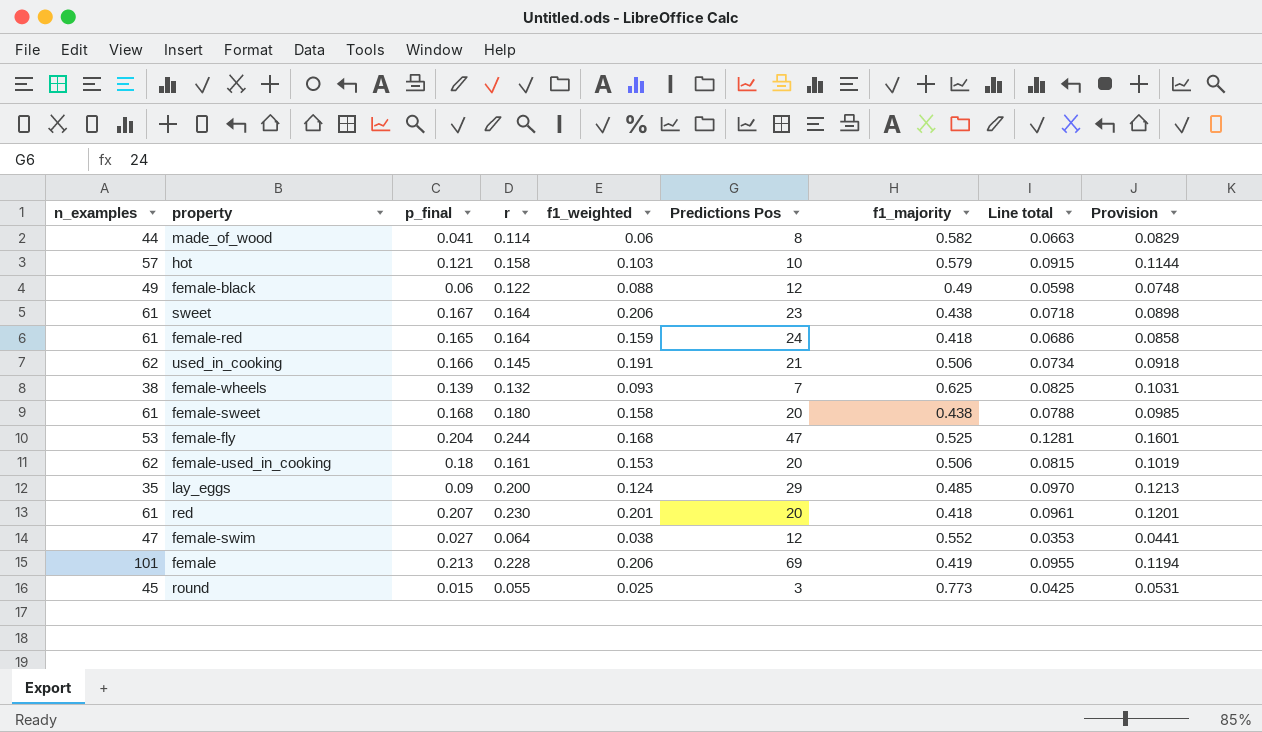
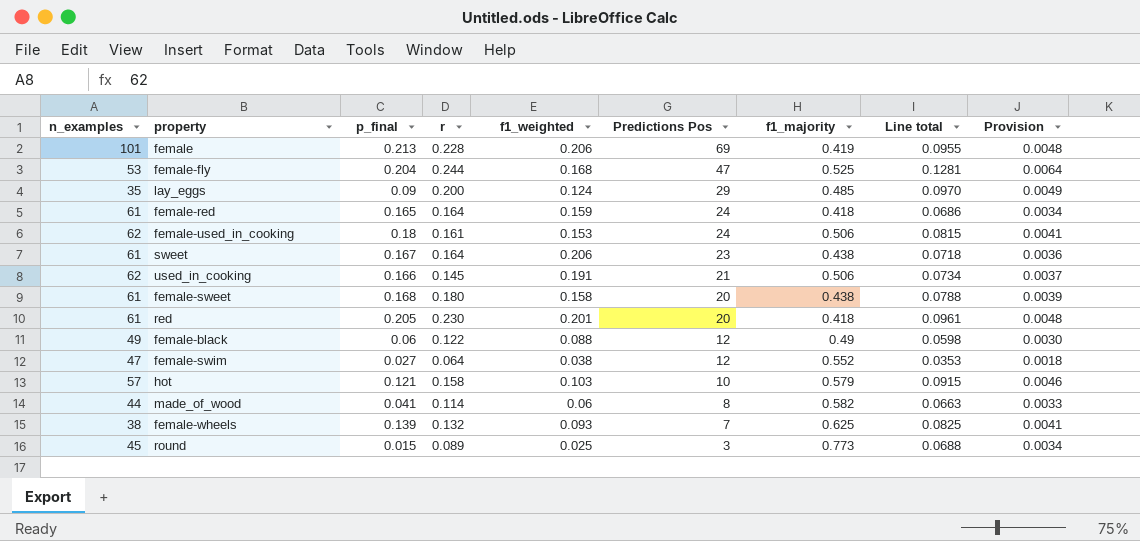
row order: none -> Predictions Pos descending
column Provision | formula: [Line total] * 1.25 -> [Line total] * 0.05
female-used_in_cooking | Predictions Pos: 20 -> 24
red | p_final: 0.207 -> 0.205
round | r: 0.055 -> 0.089
round | Line total: 0.0425 -> 0.0688

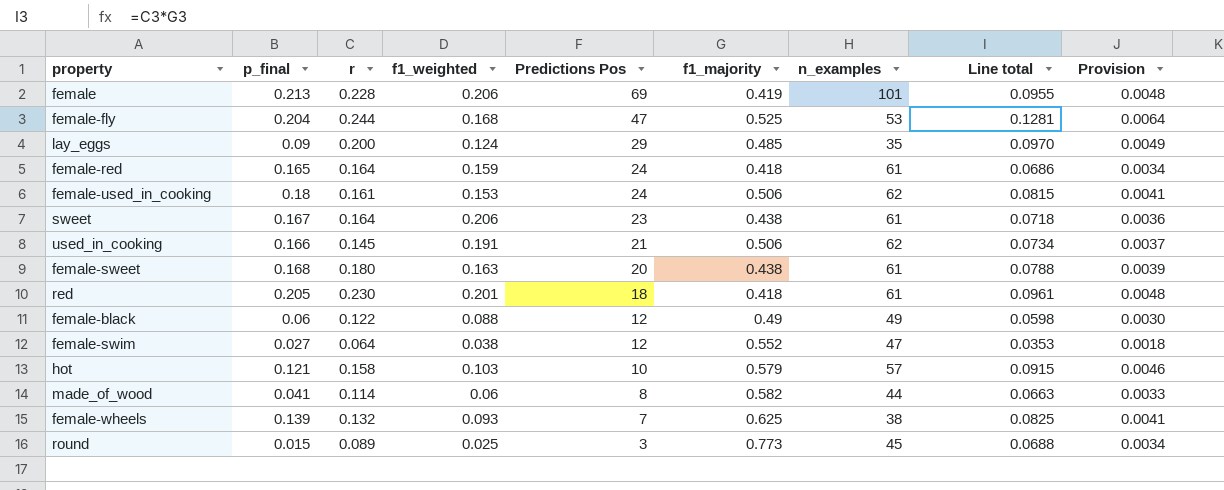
column n_examples | position: 1 -> 7
female-sweet | f1_weighted: 0.158 -> 0.163
red | Predictions Pos: 20 -> 18

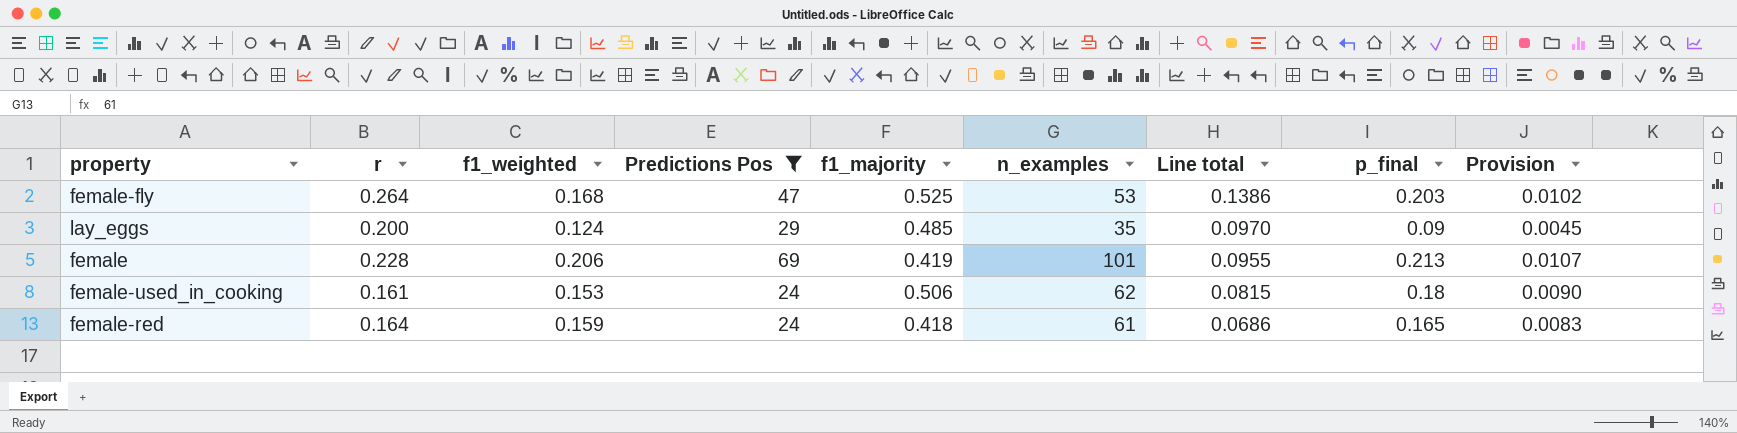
filter: none -> Predictions Pos >= 24
row order: Predictions Pos descending -> Line total descending
column p_final | position: 2 -> 8
column Provision | formula: [Line total] * 0.05 -> [p_final] * 0.05
female-fly | r: 0.244 -> 0.264
female-fly | Line total: 0.1281 -> 0.1386
female-fly | p_final: 0.204 -> 0.203

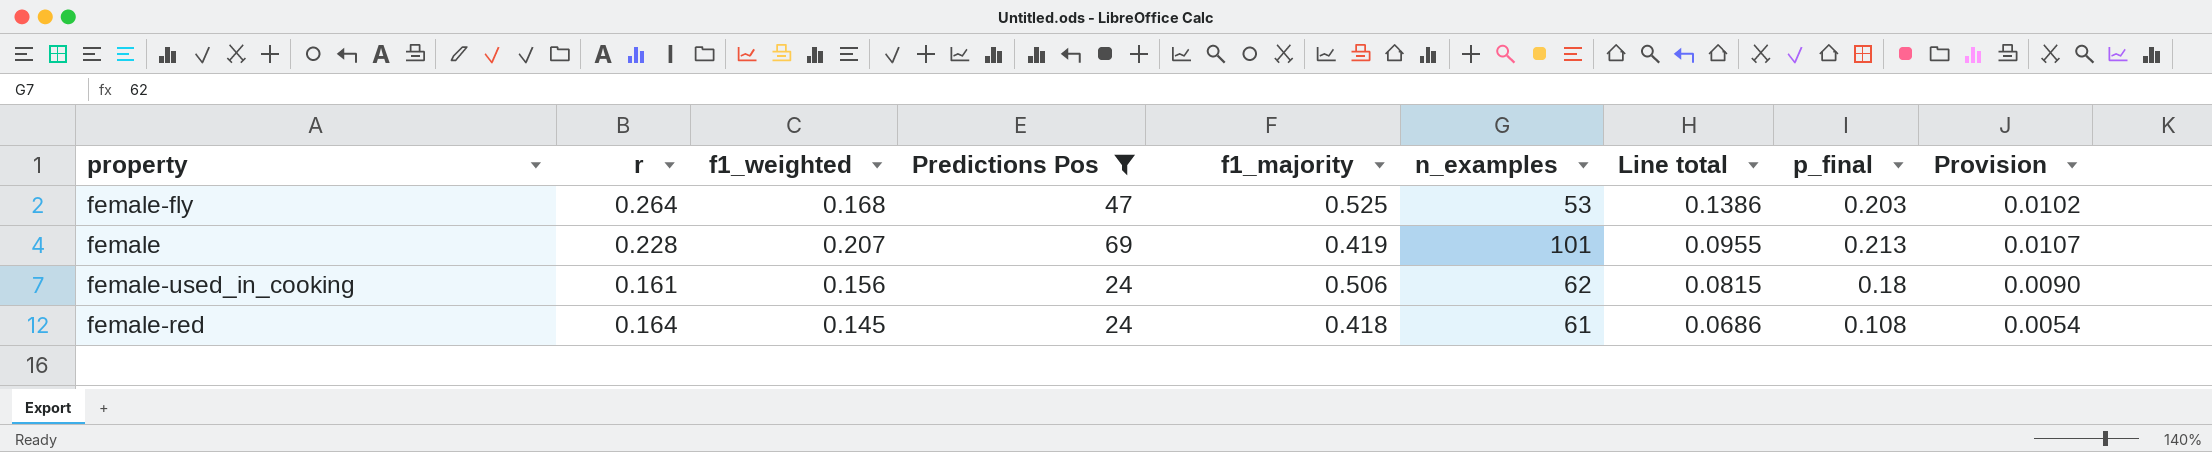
row lay_eggs: 0.200 | 0.124 | 29 | 0.485 | 35 | 0.0970 | 0.09 | 0.0045 -> none
female | f1_weighted: 0.206 -> 0.207
female-used_in_cooking | f1_weighted: 0.153 -> 0.156
female-red | f1_weighted: 0.159 -> 0.145
female-red | p_final: 0.165 -> 0.108
female-red | Provision: 0.0083 -> 0.0054

